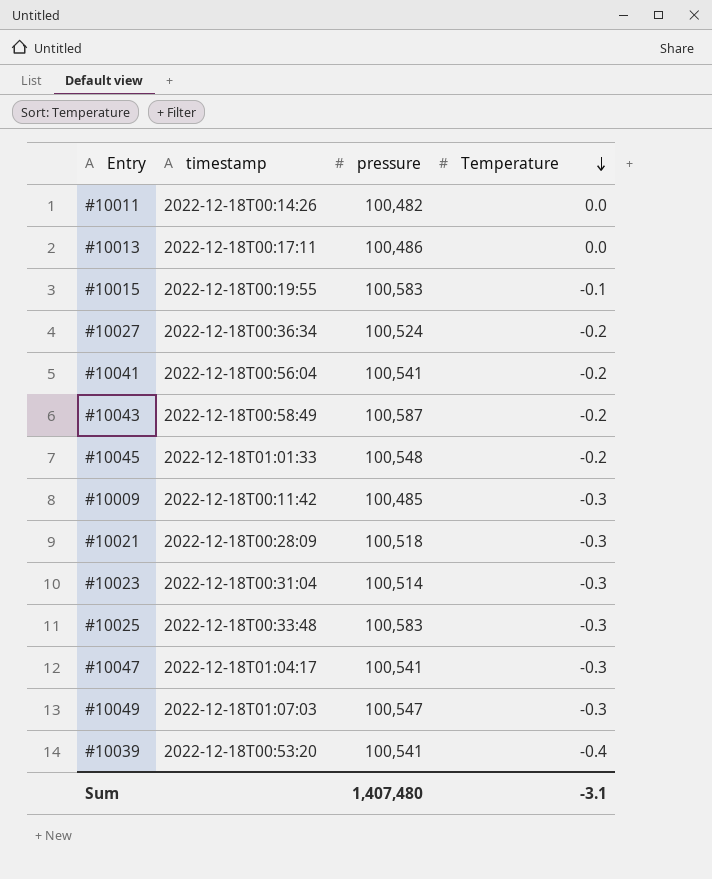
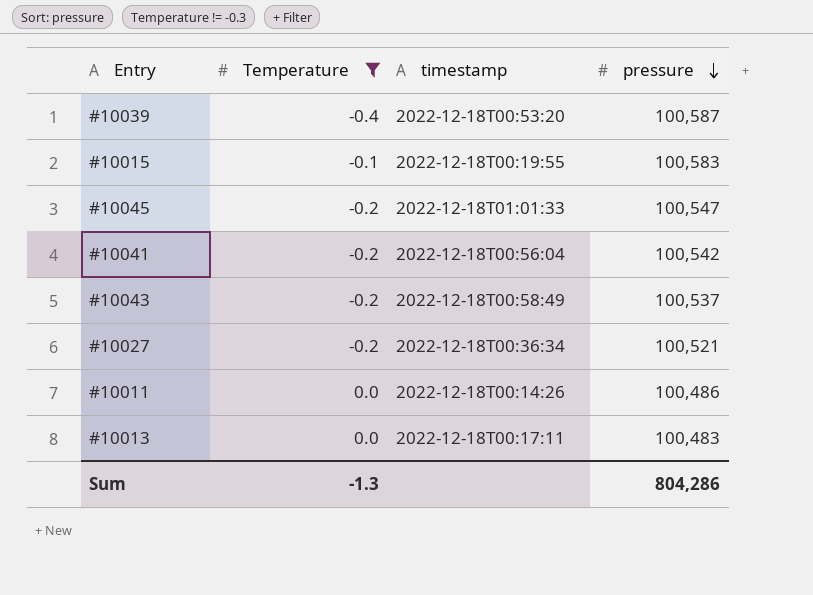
filter: none -> Temperature != -0.3
row order: Temperature descending -> pressure descending
column Temperature | position: 4 -> 2
#10039 | pressure: 100,541 -> 100,587
#10045 | pressure: 100,548 -> 100,547
#10041 | pressure: 100,541 -> 100,542
#10043 | pressure: 100,587 -> 100,537
#10027 | pressure: 100,524 -> 100,521
#10011 | pressure: 100,482 -> 100,486
#10013 | pressure: 100,486 -> 100,483
Sum | Temperature: -3.1 -> -1.3
Sum | pressure: 1,407,480 -> 804,286

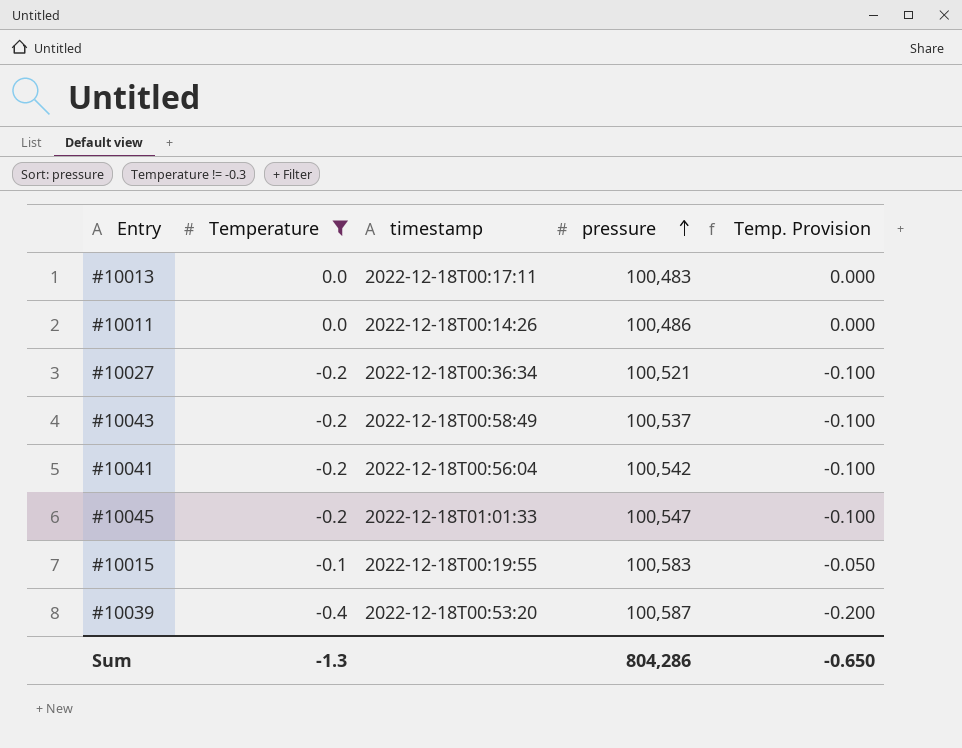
row order: pressure descending -> pressure ascending
column Temp. Provision | formula: none -> [Temperature] * 0.5

